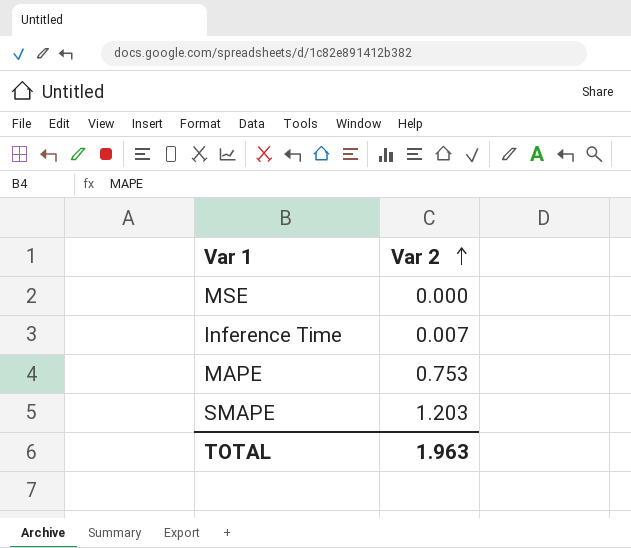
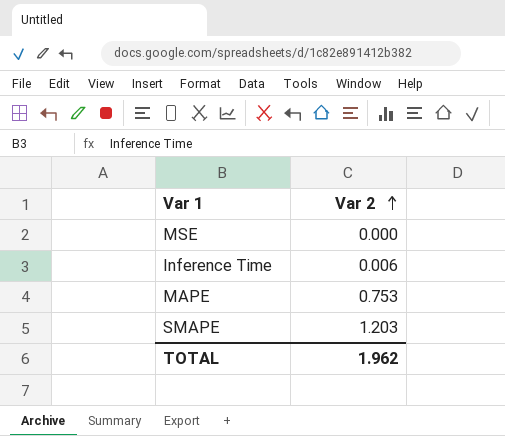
Inference Time | Var 2: 0.007 -> 0.006
TOTAL | Var 2: 1.963 -> 1.962

